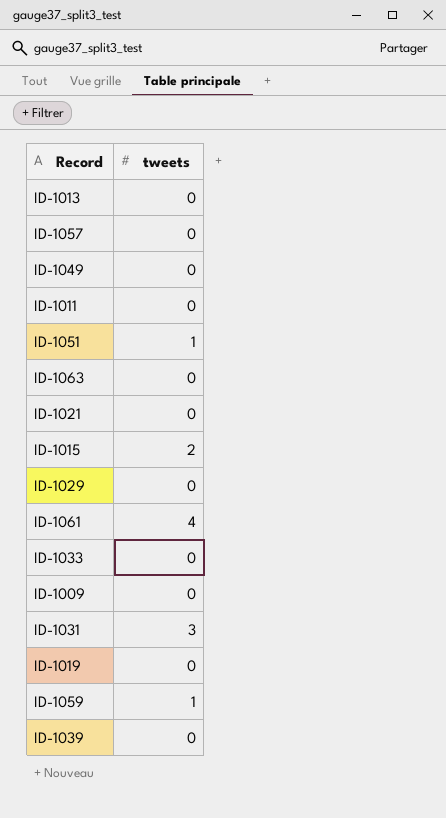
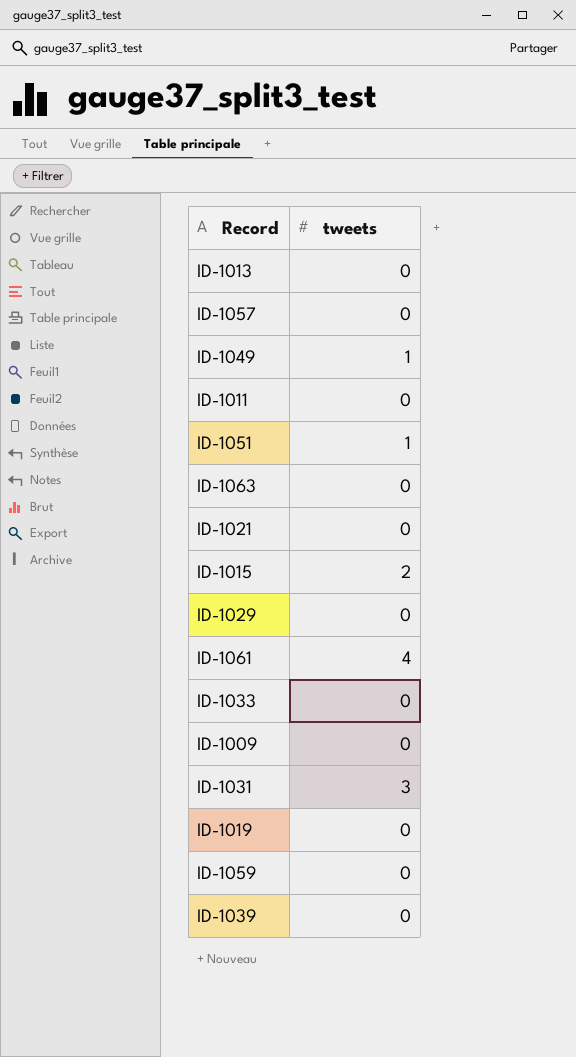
ID-1049 | tweets: 0 -> 1
ID-1059 | tweets: 1 -> 0

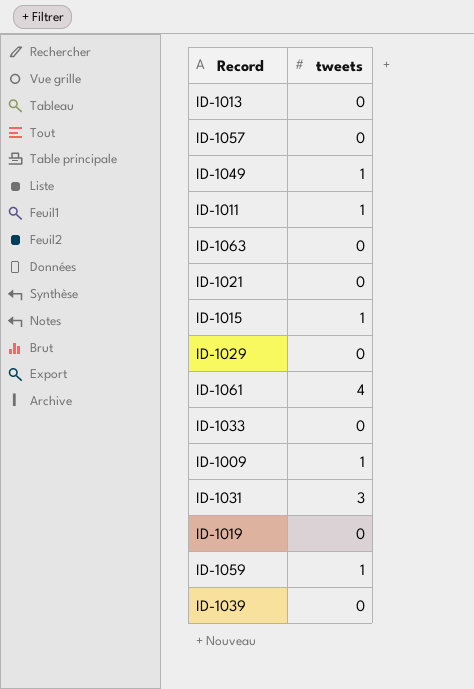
row ID-1051: 1 -> none
ID-1011 | tweets: 0 -> 1
ID-1015 | tweets: 2 -> 1
ID-1009 | tweets: 0 -> 1
ID-1059 | tweets: 0 -> 1

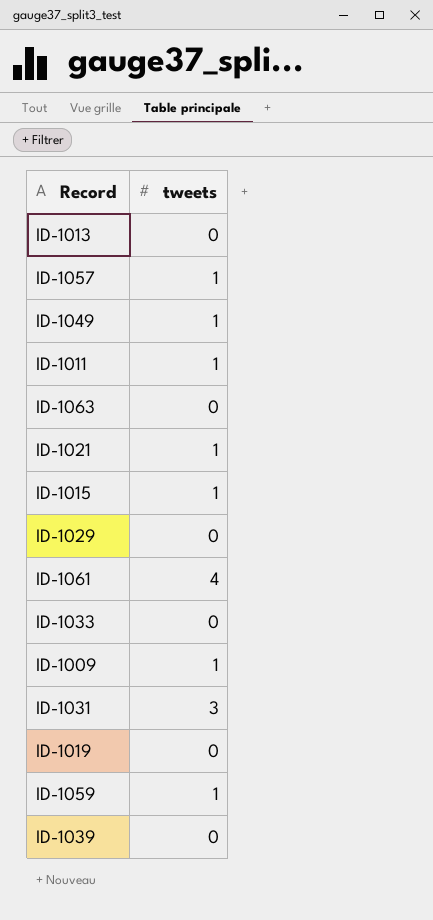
ID-1057 | tweets: 0 -> 1
ID-1021 | tweets: 0 -> 1

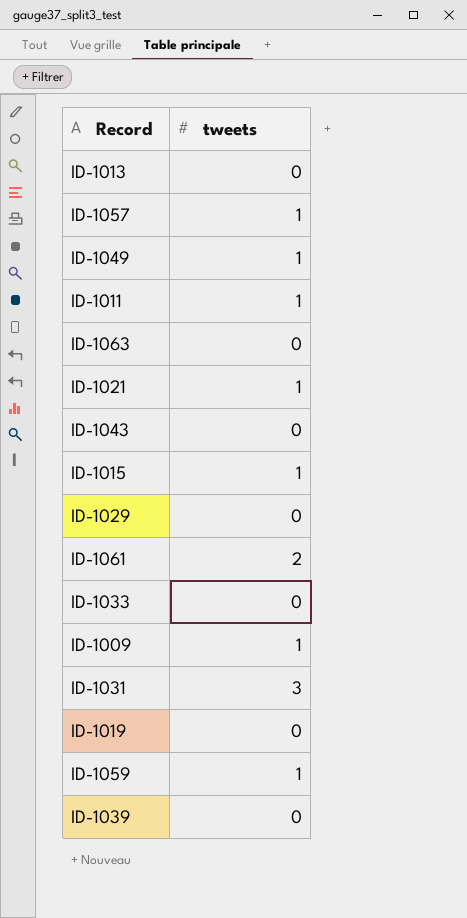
row ID-1043: none -> 0
ID-1061 | tweets: 4 -> 2

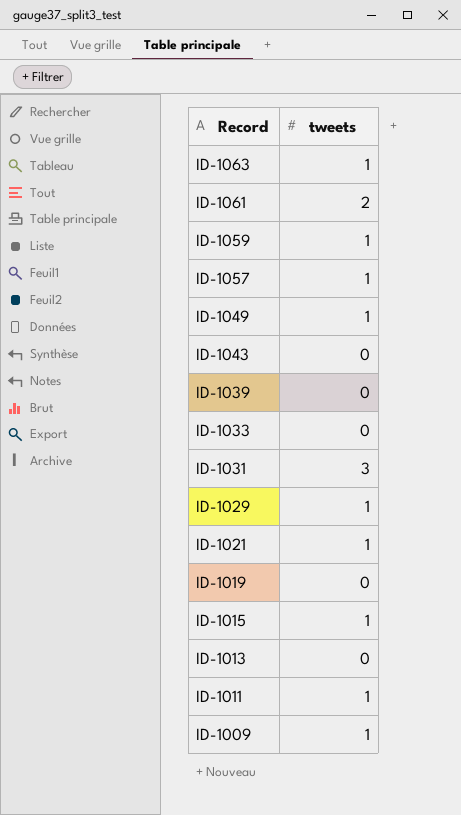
row order: none -> Record descending
ID-1063 | tweets: 0 -> 1
ID-1029 | tweets: 0 -> 1

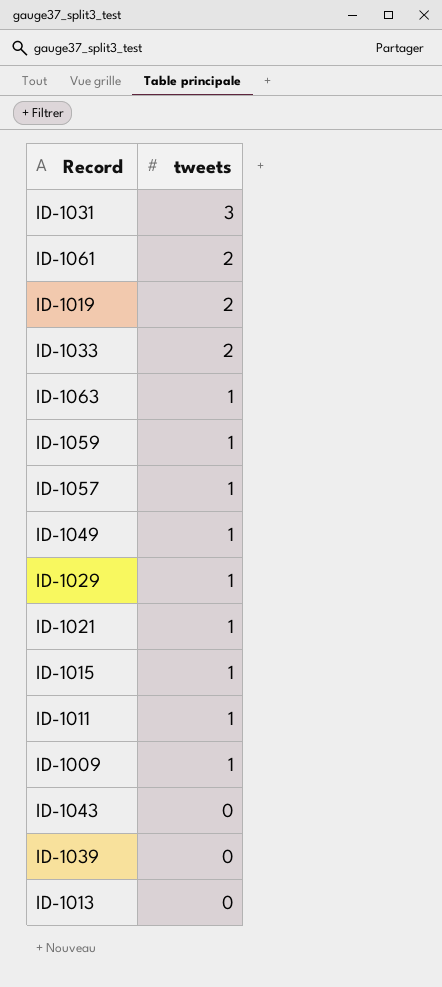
row order: Record descending -> tweets descending
ID-1019 | tweets: 0 -> 2
ID-1033 | tweets: 0 -> 2

